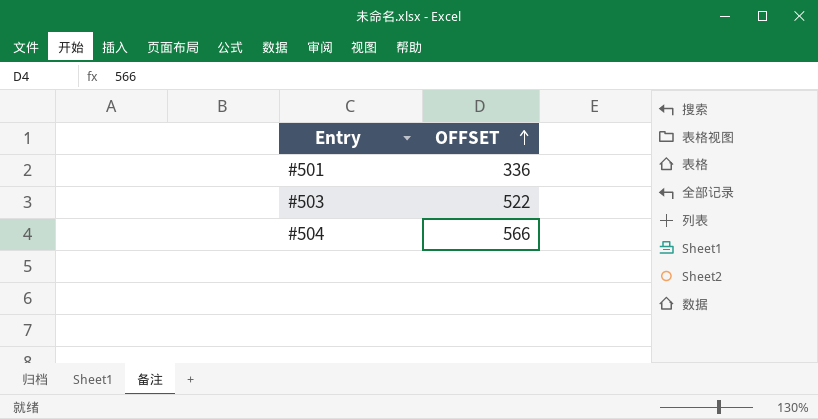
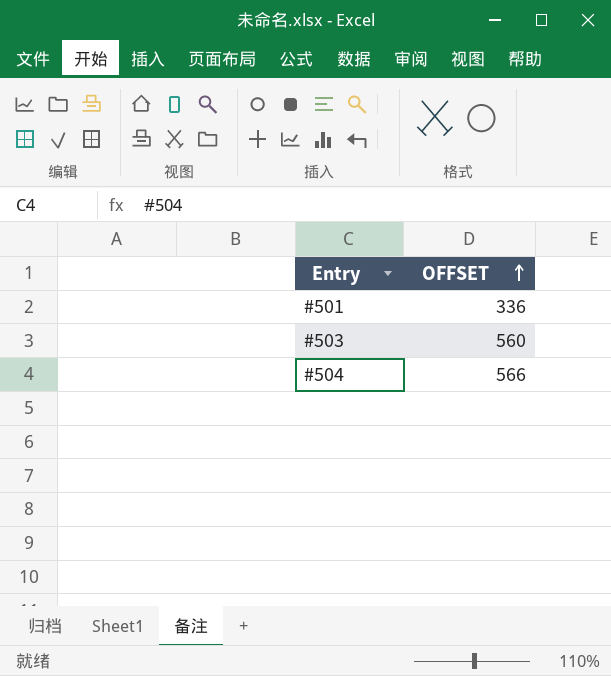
#503 | OFFSET: 522 -> 560

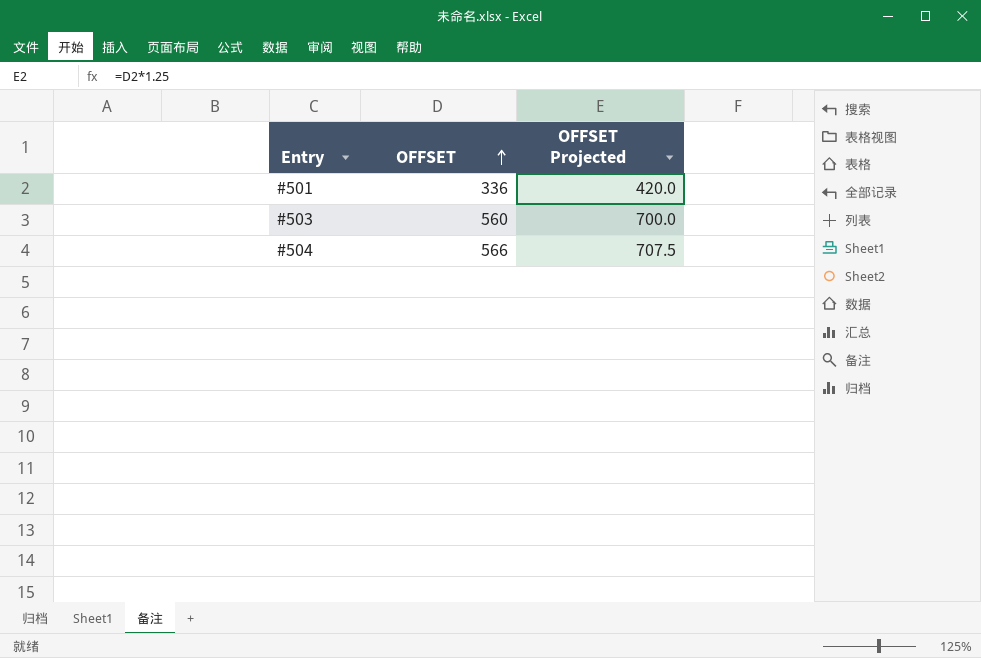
column OFFSET Projected | formula: none -> [OFFSET] * 1.25

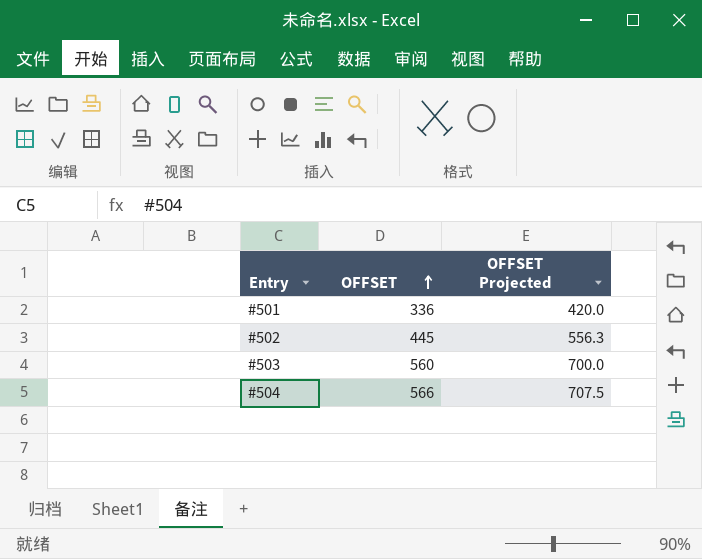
row #502: none -> 445 | 556.3

